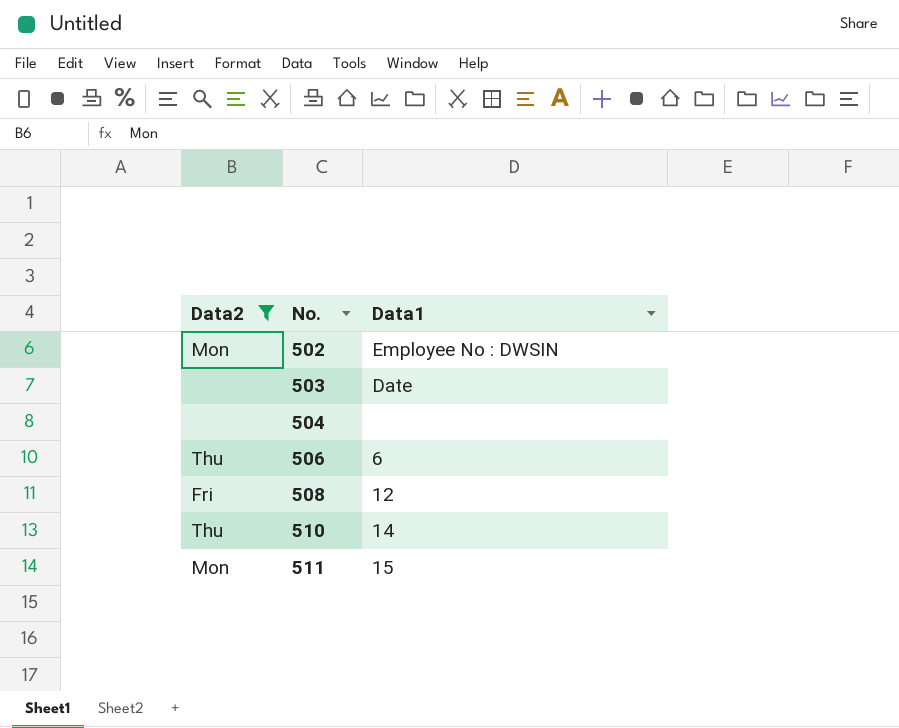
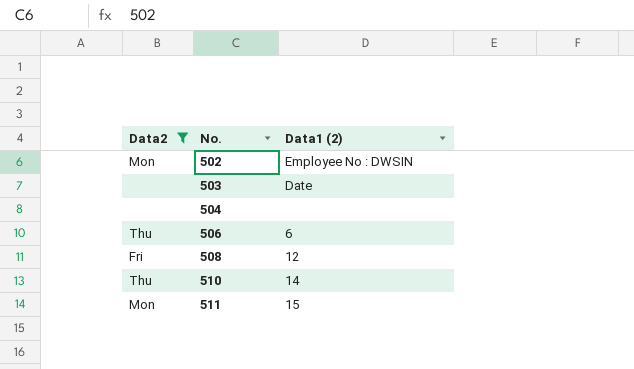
column name: Data1 -> Data1 (2)

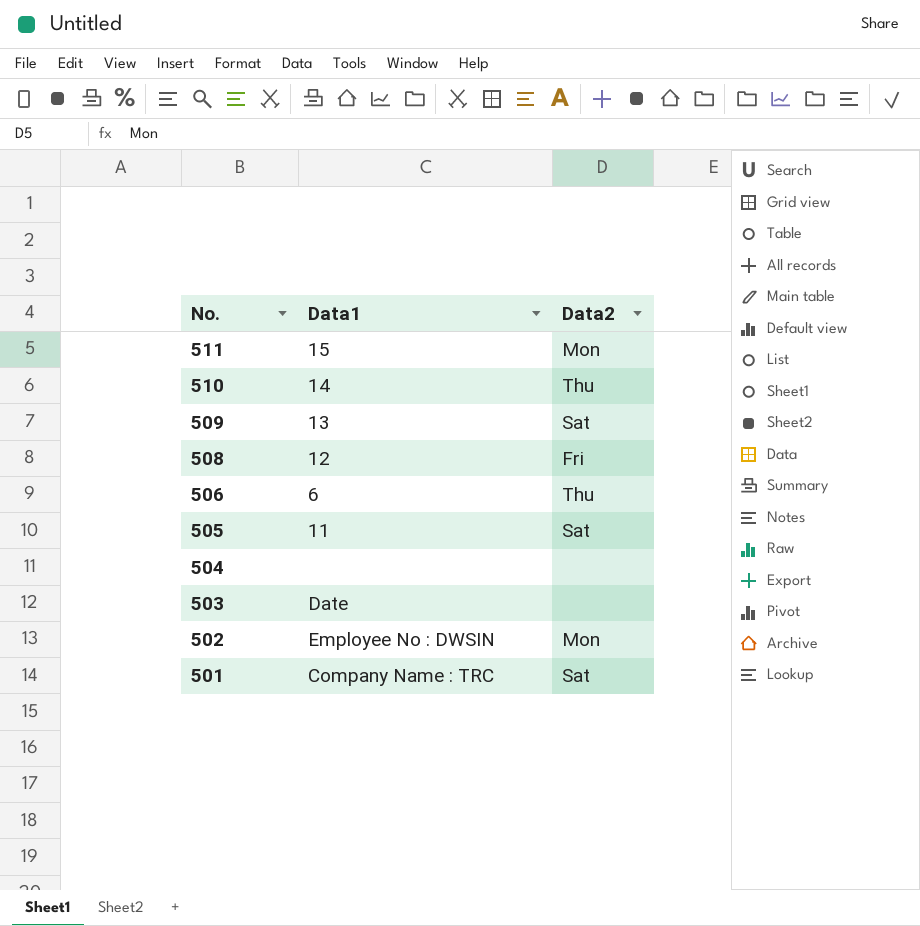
filter: Data2 != Sat -> none
row order: No. ascending -> No. descending
column name: Data1 (2) -> Data1
column Data2 | position: 1 -> 3

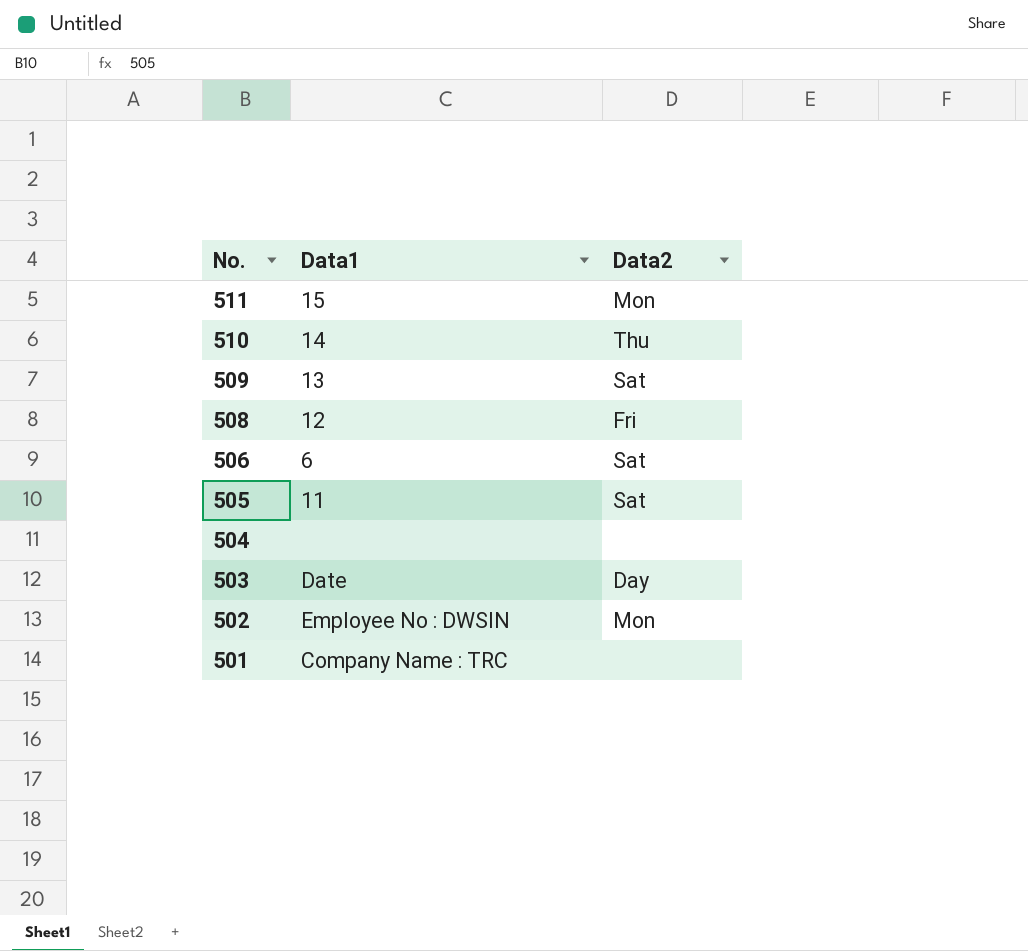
506 | Data2: Thu -> Sat
503 | Data2: none -> Day
501 | Data2: Sat -> none

